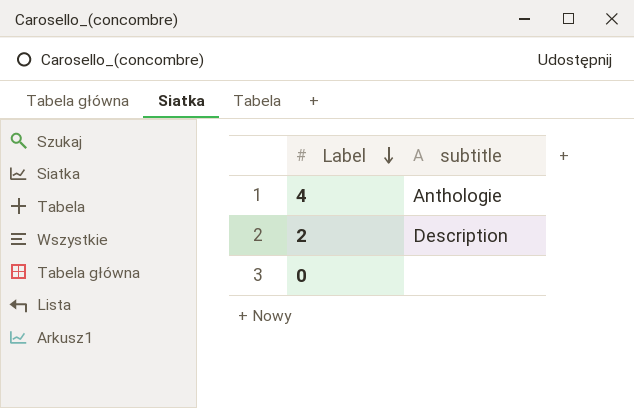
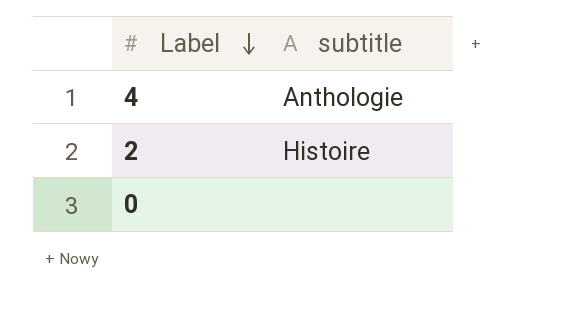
2 | subtitle: Description -> Histoire

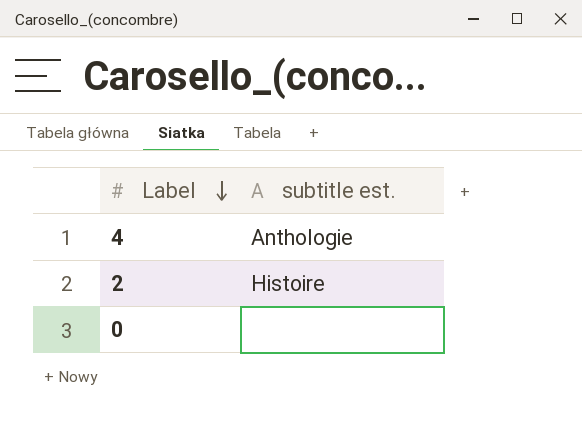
column name: subtitle -> subtitle est.

